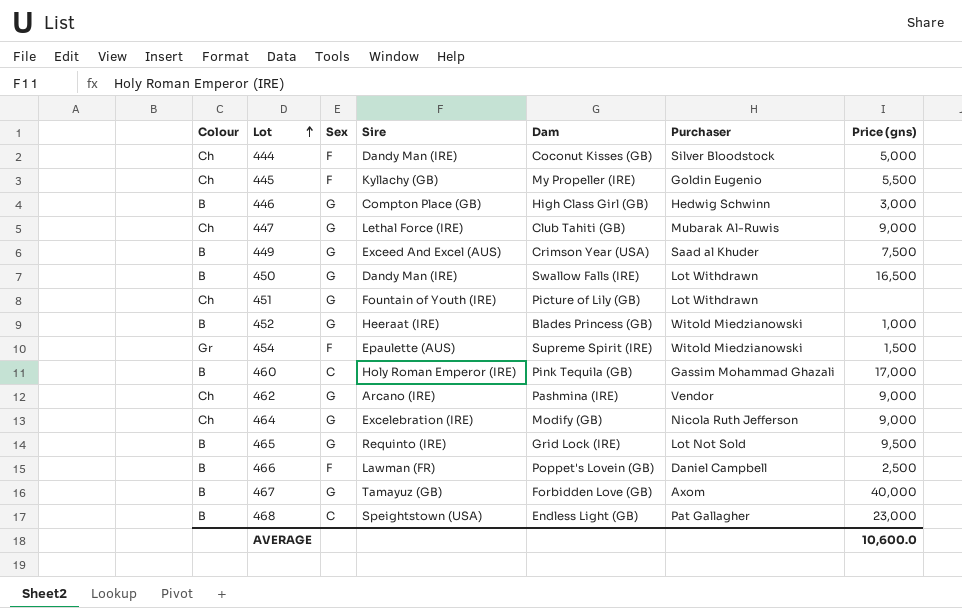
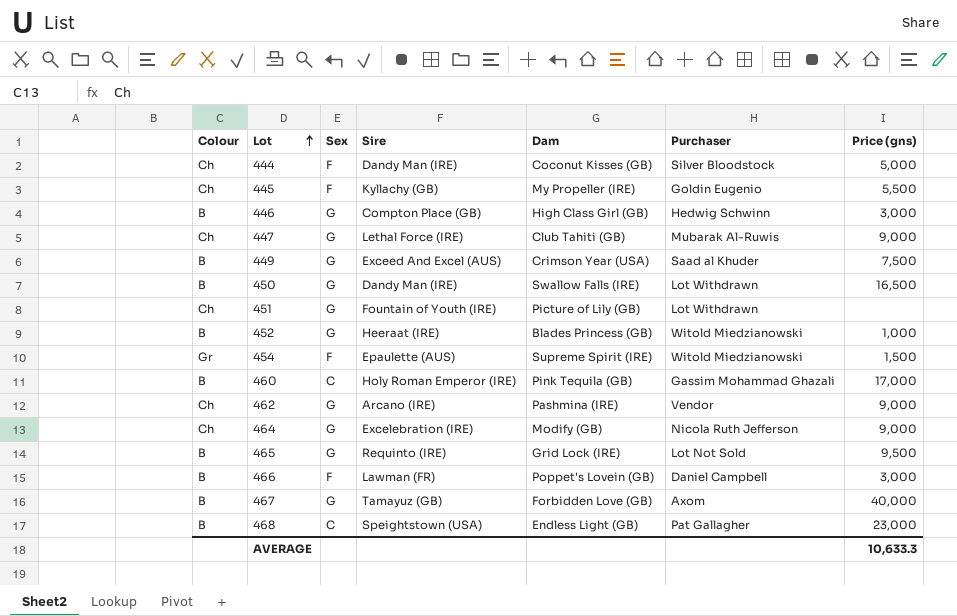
466 | Price (gns): 2,500 -> 3,000
AVERAGE | Price (gns): 10,600.0 -> 10,633.3

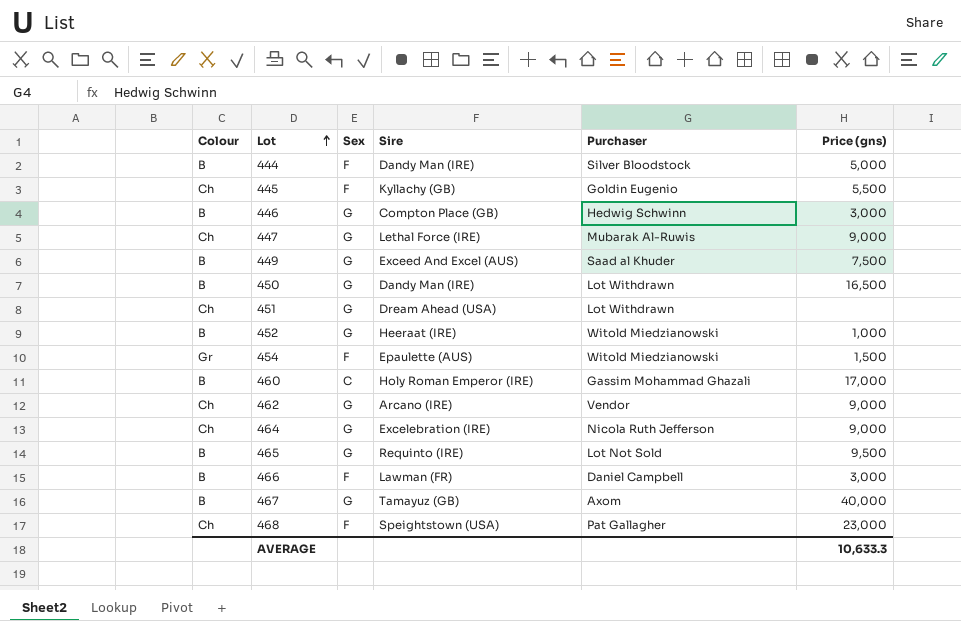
column Dam | position: 5 -> none
444 | Colour: Ch -> B
451 | Sire: Fountain of Youth (IRE) -> Dream Ahead (USA)
468 | Colour: B -> Ch
468 | Sex: C -> F

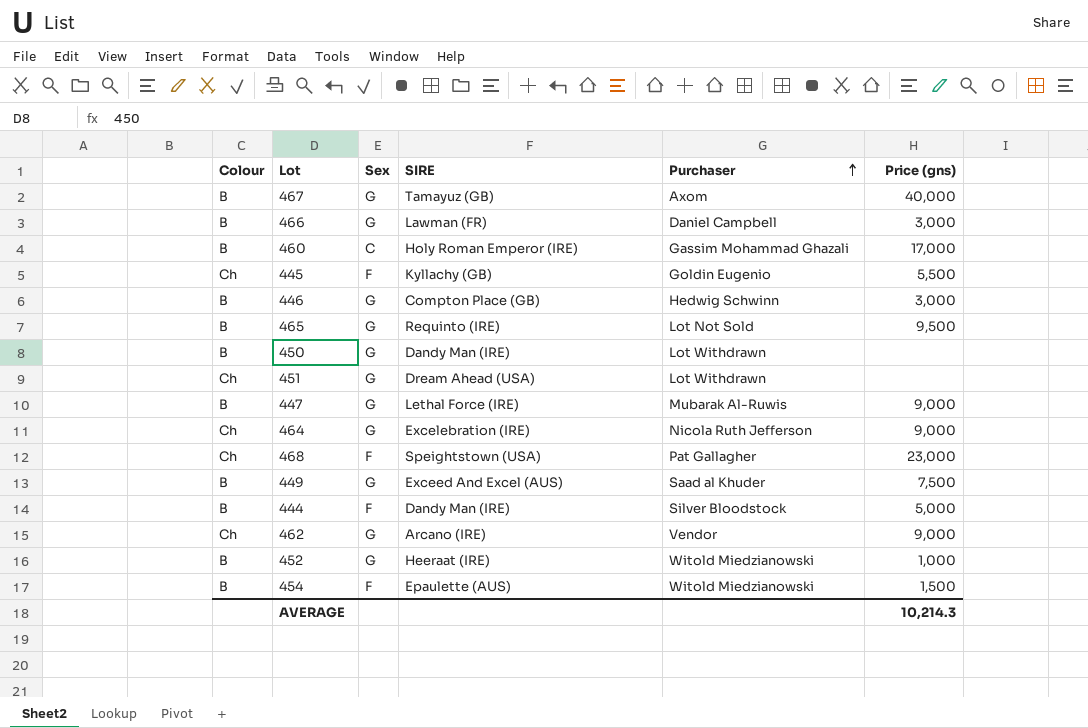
row order: Lot ascending -> Purchaser ascending
column name: Sire -> SIRE
466 | Sex: F -> G
450 | Price (gns): 16,500 -> none
447 | Colour: Ch -> B
454 | Colour: Gr -> B
AVERAGE | Price (gns): 10,633.3 -> 10,214.3

